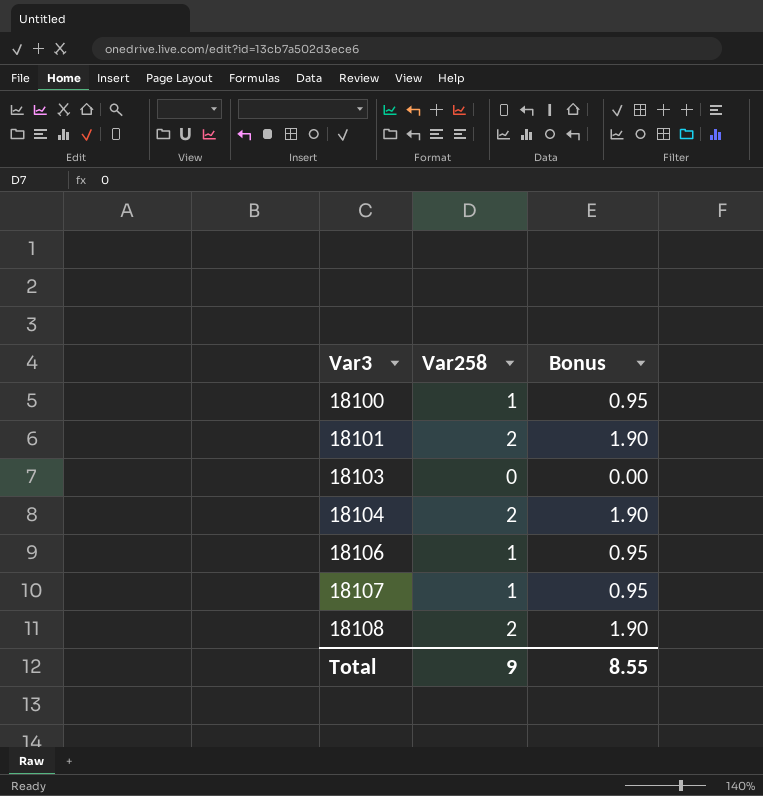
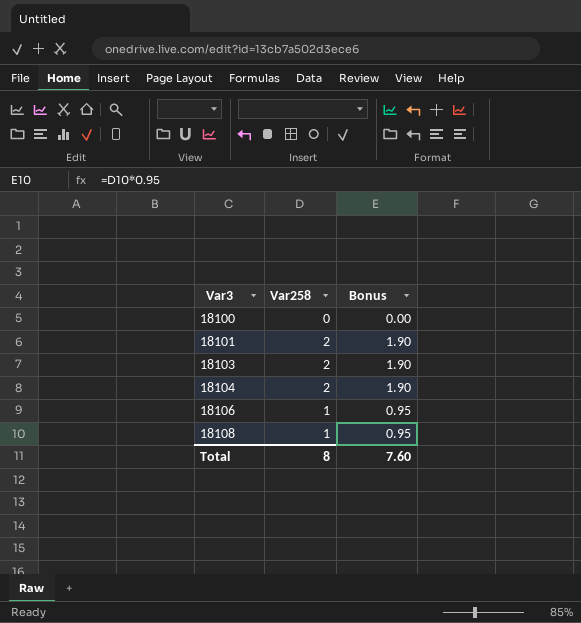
row 18107: 1 | 0.95 -> none
18100 | Var258: 1 -> 0
18100 | Bonus: 0.95 -> 0.00
18103 | Var258: 0 -> 2
18103 | Bonus: 0.00 -> 1.90
18108 | Var258: 2 -> 1
18108 | Bonus: 1.90 -> 0.95
Total | Var258: 9 -> 8
Total | Bonus: 8.55 -> 7.60

